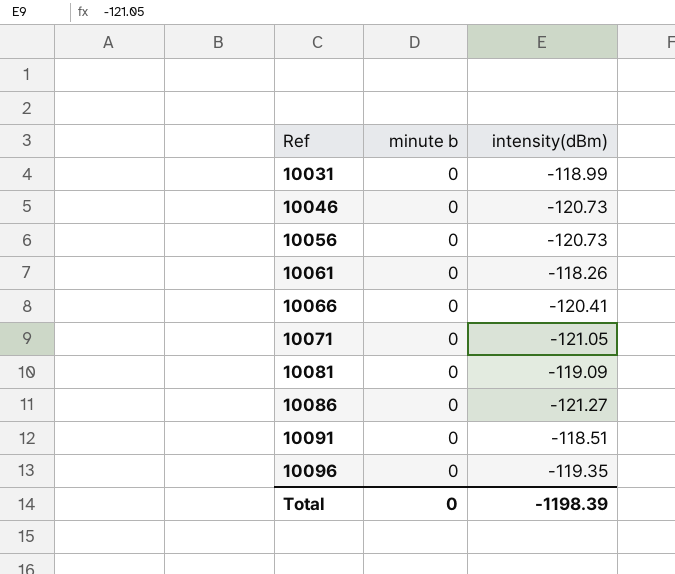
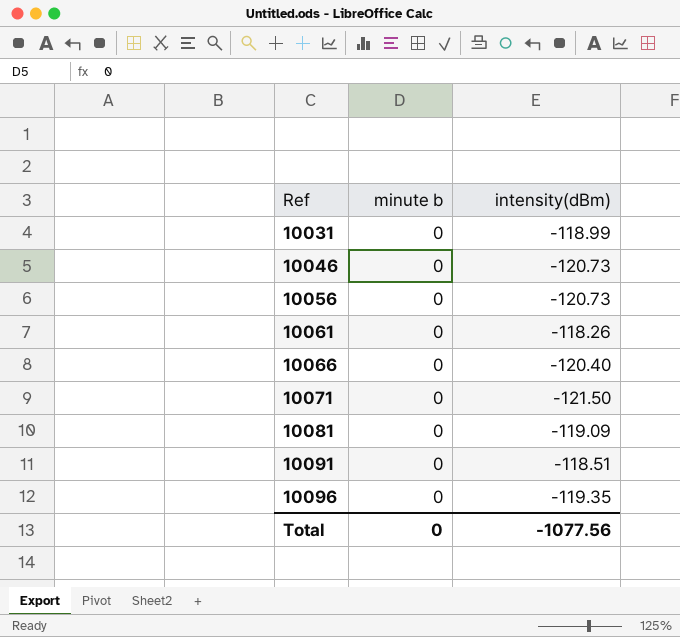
row 10086: 0 | -121.27 -> none
10066 | intensity(dBm): -120.41 -> -120.40
10071 | intensity(dBm): -121.05 -> -121.50
Total | intensity(dBm): -1198.39 -> -1077.56

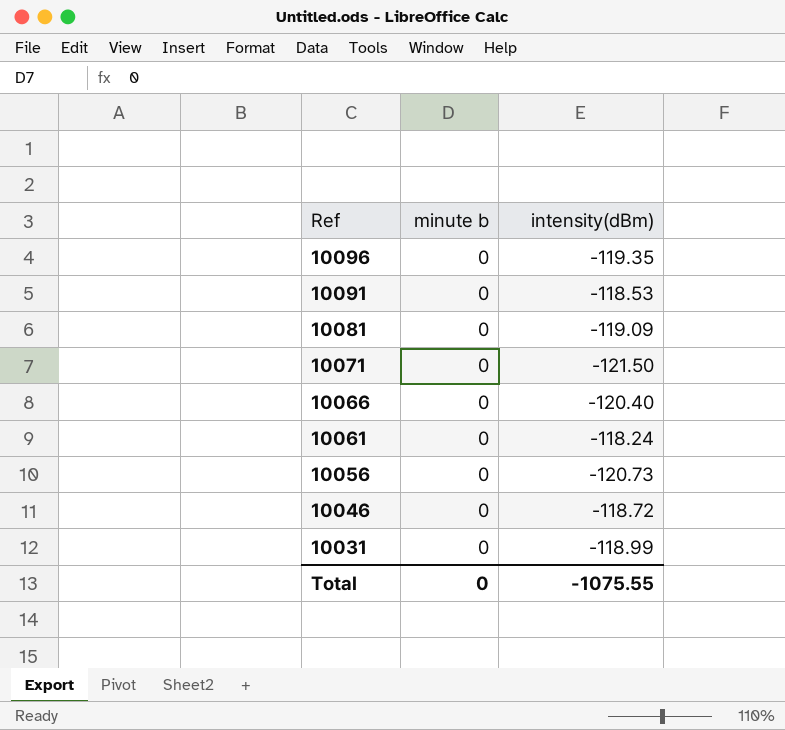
row order: Ref ascending -> Ref descending
10091 | intensity(dBm): -118.51 -> -118.53
10061 | intensity(dBm): -118.26 -> -118.24
10046 | intensity(dBm): -120.73 -> -118.72
Total | intensity(dBm): -1077.56 -> -1075.55

